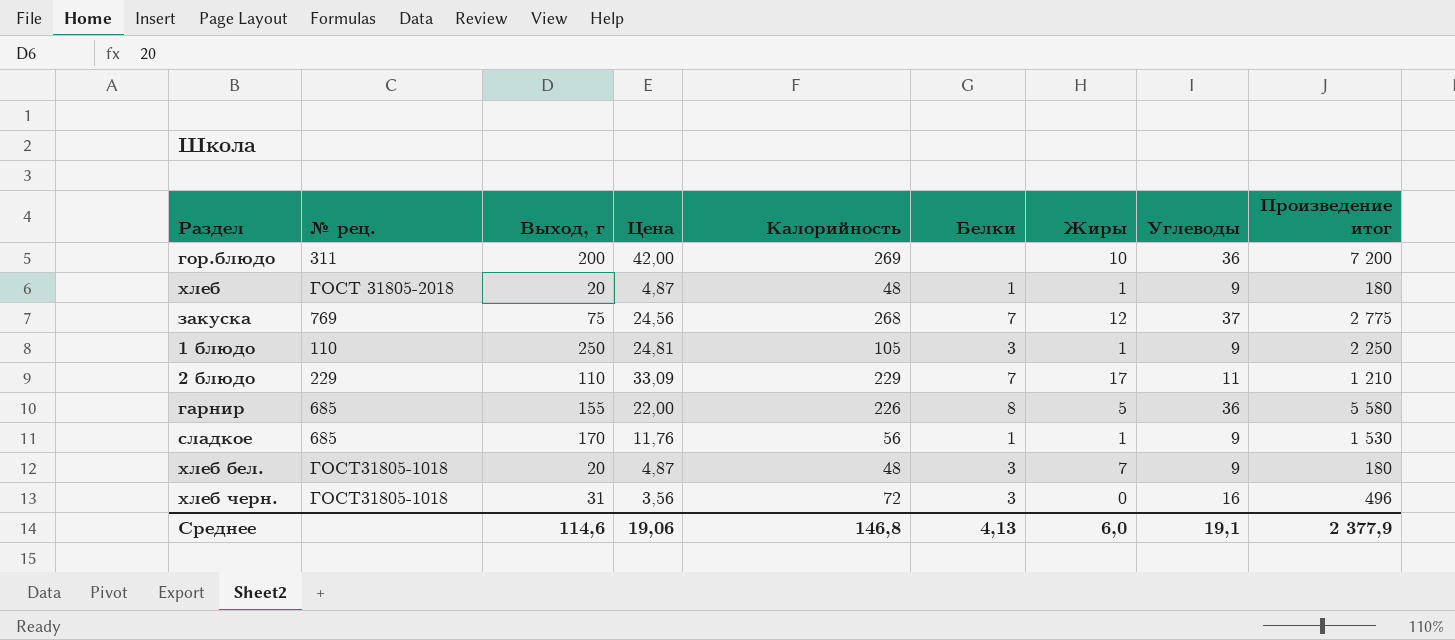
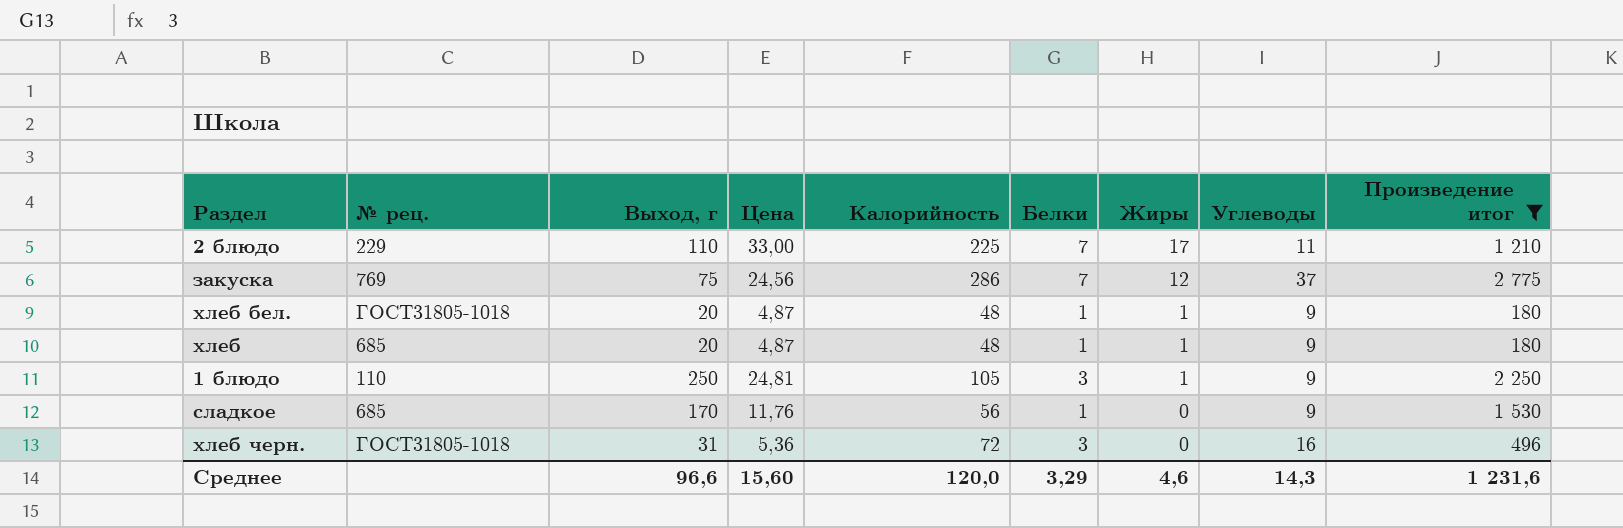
filter: none -> Произведение итог <= 2 775
row order: none -> Жиры descending
2 блюдо | Цена: 33,09 -> 33,00
2 блюдо | Калорийность: 229 -> 225
закуска | Калорийность: 268 -> 286
хлеб бел. | Белки: 3 -> 1
хлеб бел. | Жиры: 7 -> 1
хлеб | № рец.: ГОСТ 31805-2018 -> 685
сладкое | Жиры: 1 -> 0
хлеб черн. | Цена: 3,56 -> 5,36
Среднее | Выход, г: 114,6 -> 96,6
Среднее | Цена: 19,06 -> 15,60
Среднее | Калорийность: 146,8 -> 120,0
Среднее | Белки: 4,13 -> 3,29
Среднее | Жиры: 6,0 -> 4,6
Среднее | Углеводы: 19,1 -> 14,3
Среднее | Произведение итог: 2 377,9 -> 1 231,6

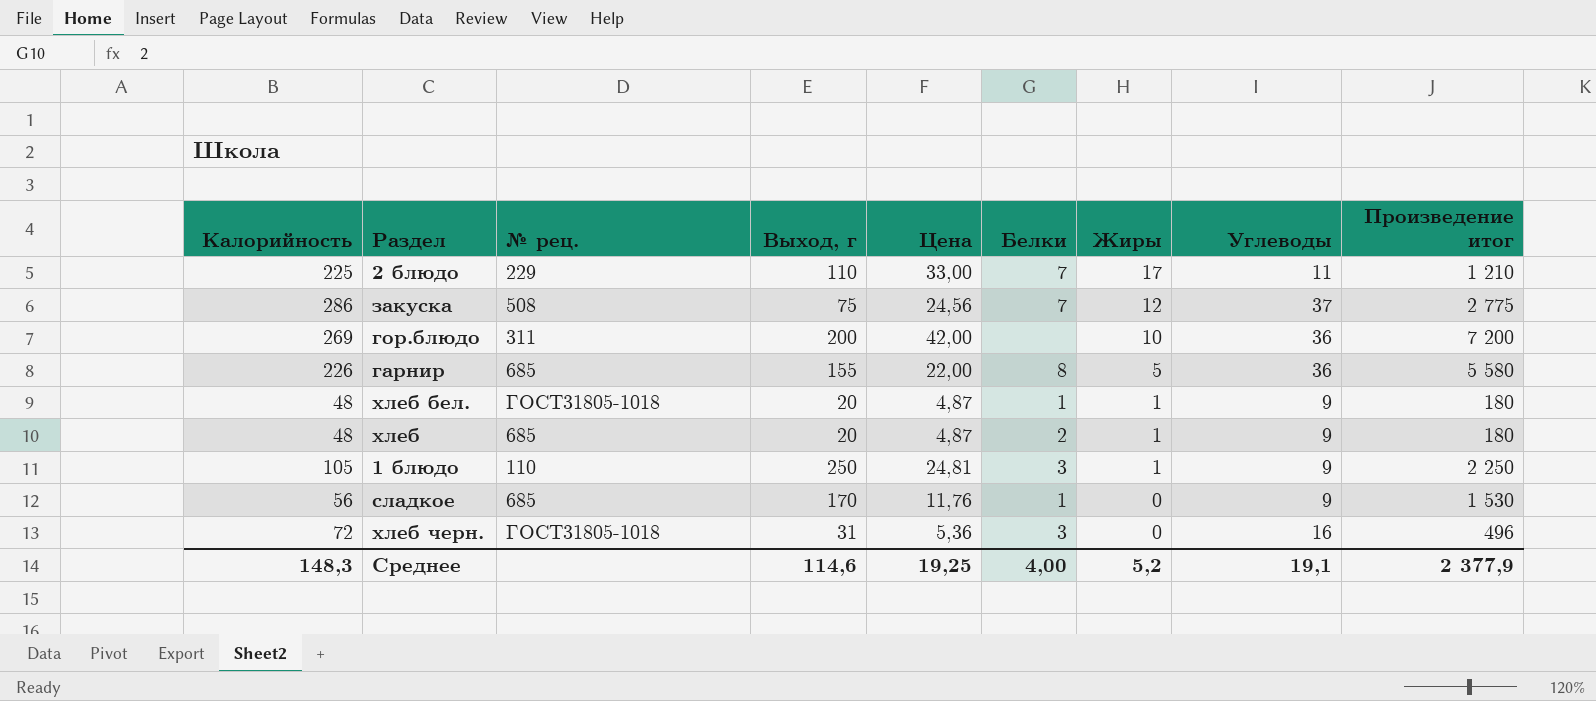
filter: Произведение итог <= 2 775 -> none
column Калорийность | position: 5 -> 1
закуска | № рец.: 769 -> 508
хлеб | Белки: 1 -> 2
Среднее | Калорийность: 120,0 -> 148,3
Среднее | Выход, г: 96,6 -> 114,6
Среднее | Цена: 15,60 -> 19,25
Среднее | Белки: 3,29 -> 4,00
Среднее | Жиры: 4,6 -> 5,2
Среднее | Углеводы: 14,3 -> 19,1
Среднее | Произведение итог: 1 231,6 -> 2 377,9

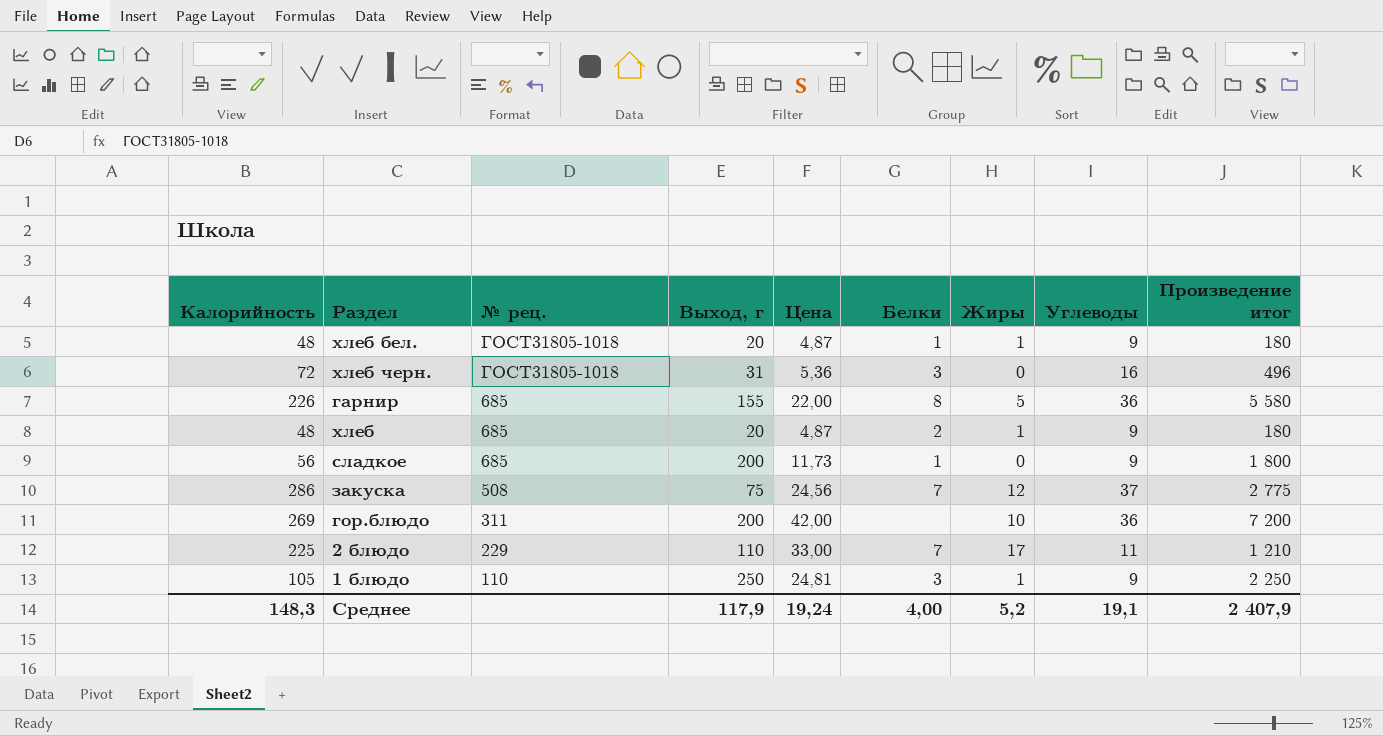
row order: Жиры descending -> № рец. descending
сладкое | Выход, г: 170 -> 200
сладкое | Цена: 11,76 -> 11,73
сладкое | Произведение итог: 1 530 -> 1 800
Среднее | Выход, г: 114,6 -> 117,9
Среднее | Цена: 19,25 -> 19,24
Среднее | Произведение итог: 2 377,9 -> 2 407,9

